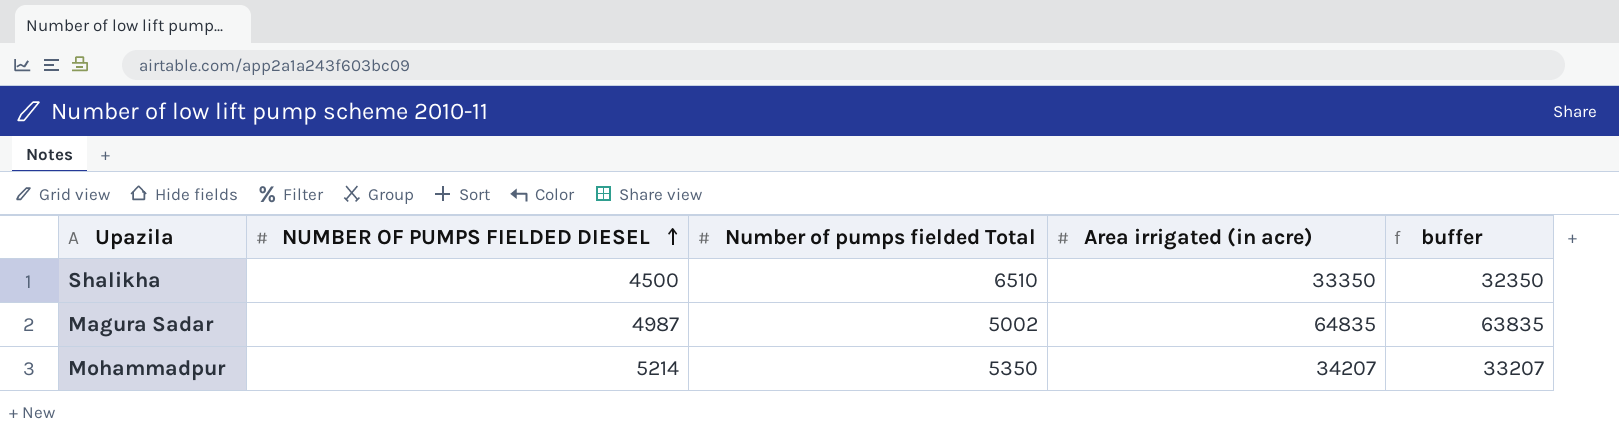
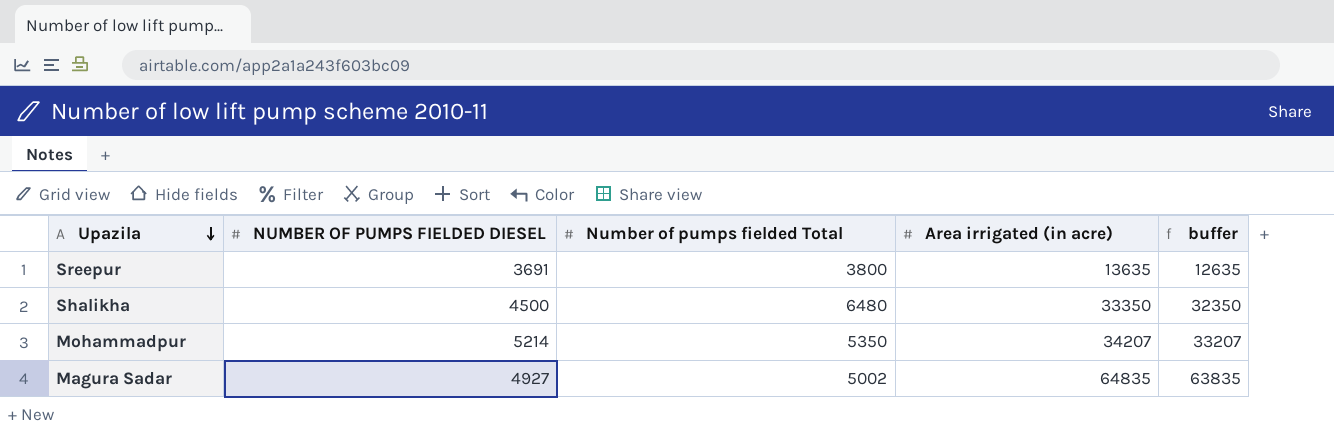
row order: NUMBER OF PUMPS FIELDED DIESEL ascending -> Upazila descending
row Sreepur: none -> 3691 | 3800 | 13635 | 12635
Shalikha | Number of pumps fielded Total: 6510 -> 6480
Magura Sadar | NUMBER OF PUMPS FIELDED DIESEL: 4987 -> 4927

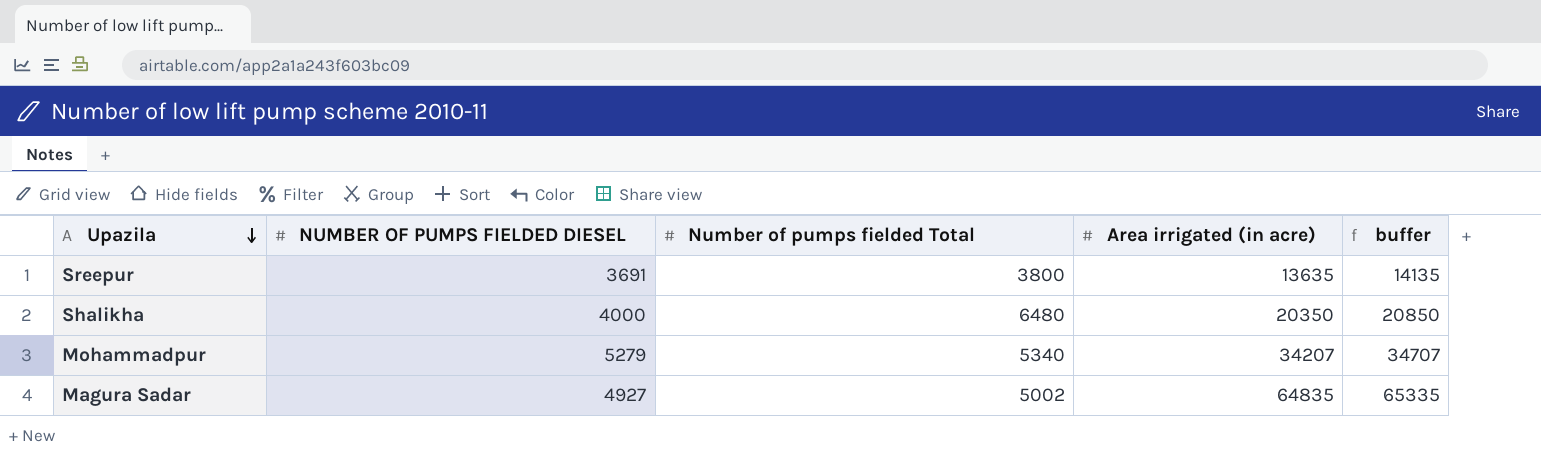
column buffer | formula: [Area irrigated (in acre)] - 1000 -> [Area irrigated (in acre)] + 500
Shalikha | NUMBER OF PUMPS FIELDED DIESEL: 4500 -> 4000
Shalikha | Area irrigated (in acre): 33350 -> 20350
Mohammadpur | NUMBER OF PUMPS FIELDED DIESEL: 5214 -> 5279
Mohammadpur | Number of pumps fielded Total: 5350 -> 5340

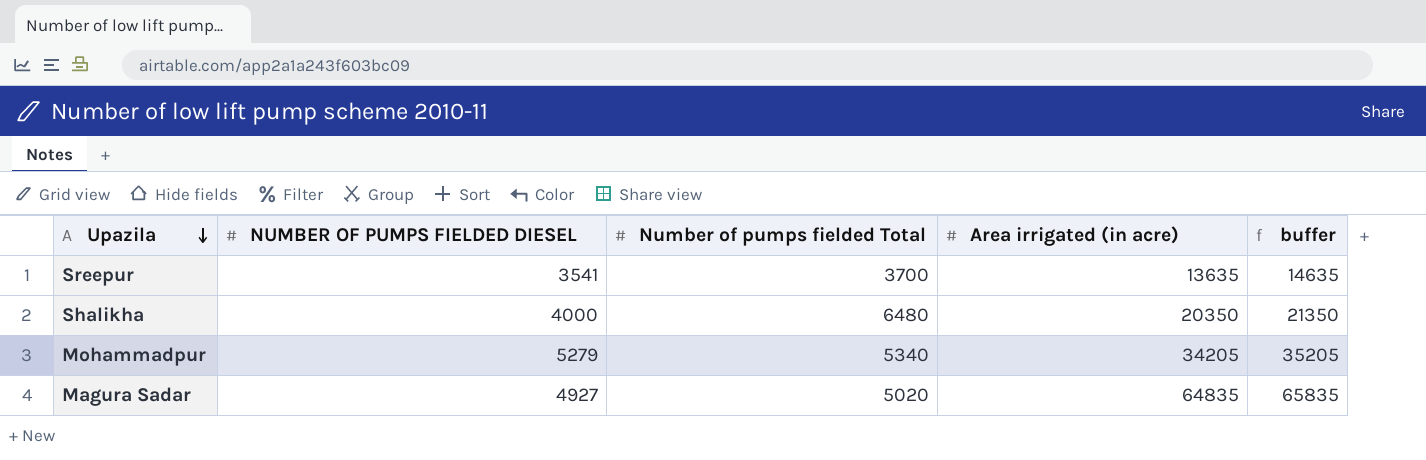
column buffer | formula: [Area irrigated (in acre)] + 500 -> [Area irrigated (in acre)] + 1000
Sreepur | NUMBER OF PUMPS FIELDED DIESEL: 3691 -> 3541
Sreepur | Number of pumps fielded Total: 3800 -> 3700
Mohammadpur | Area irrigated (in acre): 34207 -> 34205
Magura Sadar | Number of pumps fielded Total: 5002 -> 5020

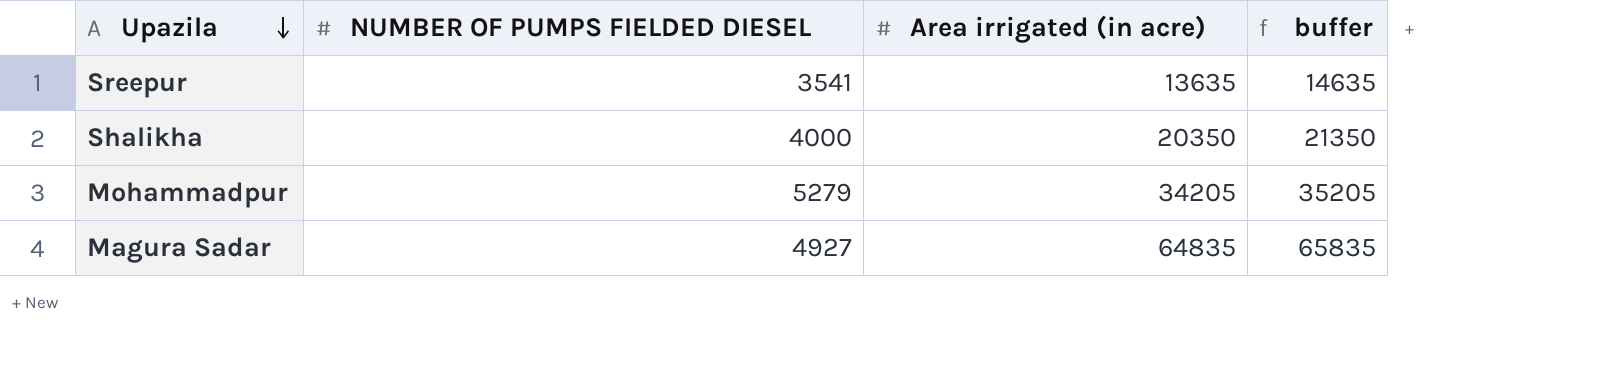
column Number of pumps fielded Total | position: 3 -> none

